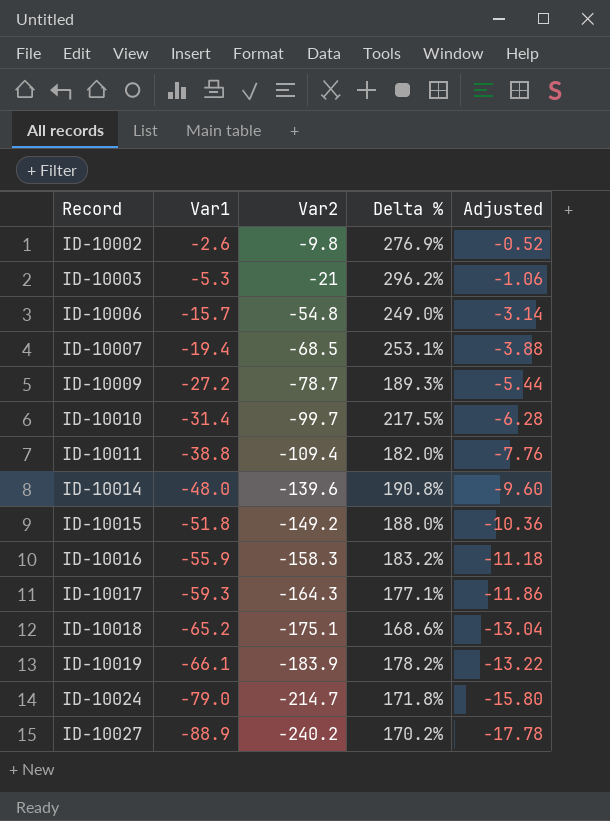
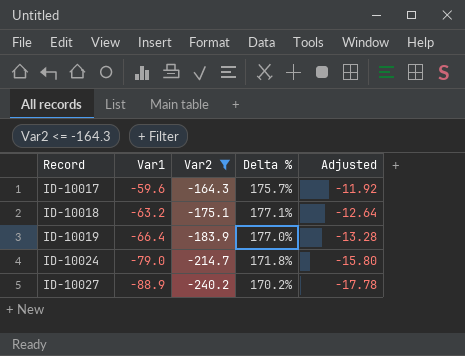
filter: none -> Var2 <= -164.3
ID-10017 | Var1: -59.3 -> -59.6
ID-10017 | Delta %: 177.1% -> 175.7%
ID-10017 | Adjusted: -11.86 -> -11.92
ID-10018 | Var1: -65.2 -> -63.2
ID-10018 | Delta %: 168.6% -> 177.1%
ID-10018 | Adjusted: -13.04 -> -12.64
ID-10019 | Var1: -66.1 -> -66.4
ID-10019 | Delta %: 178.2% -> 177.0%
ID-10019 | Adjusted: -13.22 -> -13.28

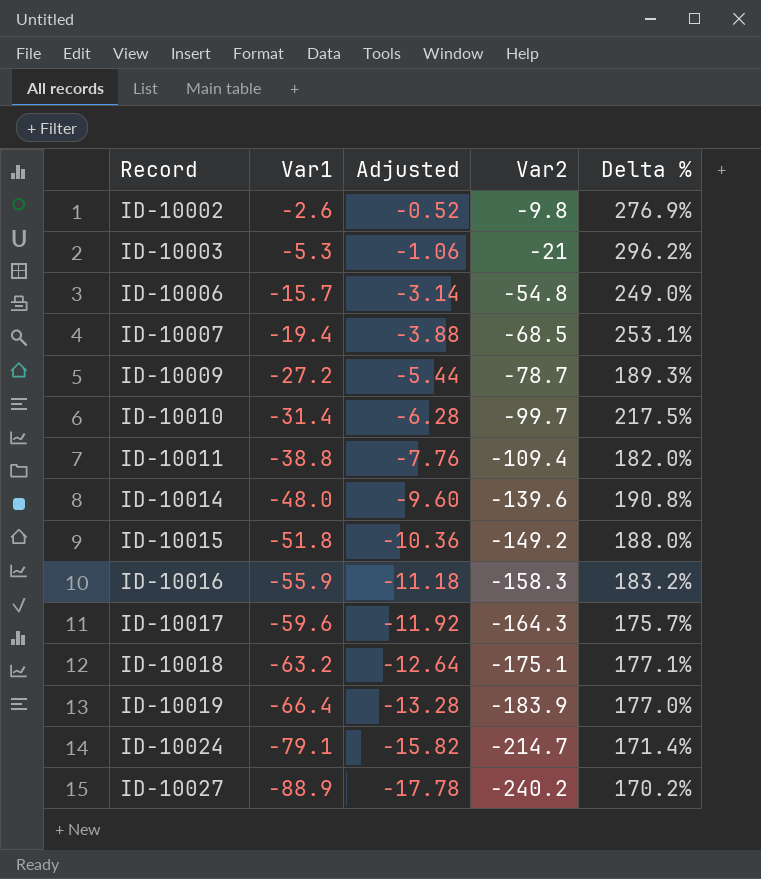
filter: Var2 <= -164.3 -> none
column Adjusted | position: 5 -> 3
ID-10024 | Var1: -79.0 -> -79.1
ID-10024 | Adjusted: -15.80 -> -15.82
ID-10024 | Delta %: 171.8% -> 171.4%

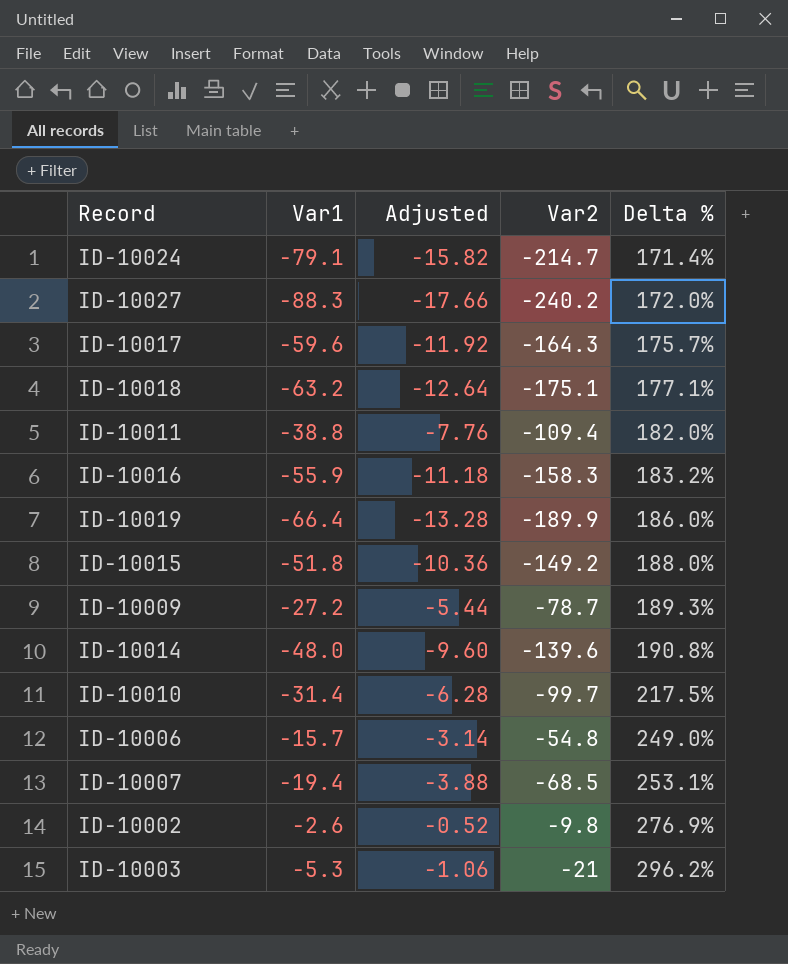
row order: Record ascending -> Delta % ascending
ID-10027 | Var1: -88.9 -> -88.3
ID-10027 | Adjusted: -17.78 -> -17.66
ID-10027 | Delta %: 170.2% -> 172.0%
ID-10019 | Var2: -183.9 -> -189.9
ID-10019 | Delta %: 177.0% -> 186.0%

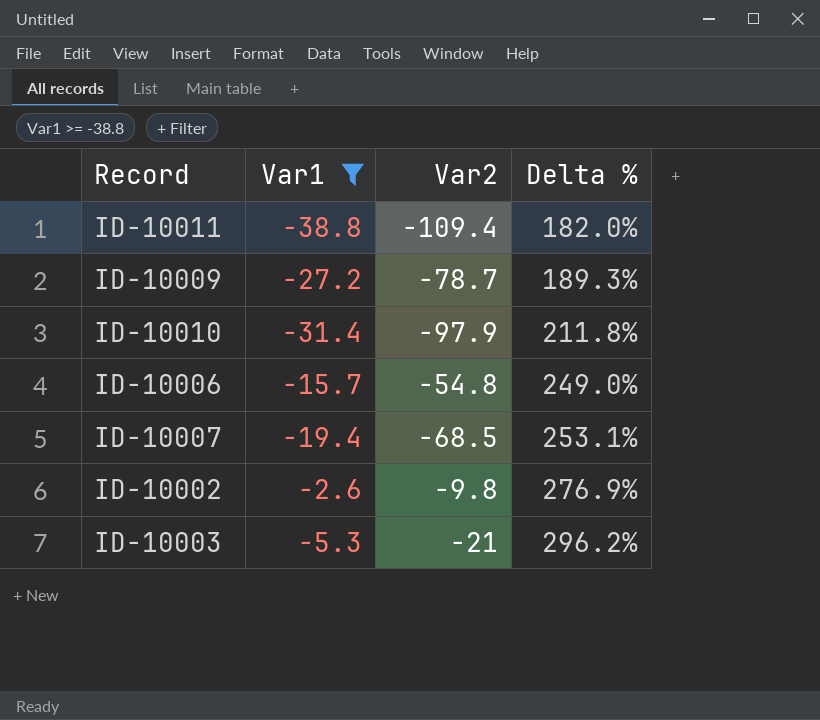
filter: none -> Var1 >= -38.8
column Adjusted | formula: [Var1] * 0.2 -> none
ID-10010 | Var2: -99.7 -> -97.9
ID-10010 | Delta %: 217.5% -> 211.8%

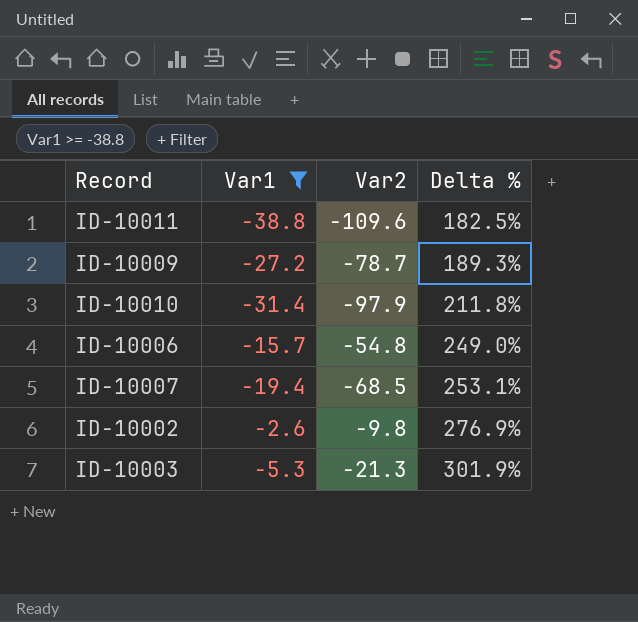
ID-10011 | Var2: -109.4 -> -109.6
ID-10011 | Delta %: 182.0% -> 182.5%
ID-10003 | Var2: -21 -> -21.3
ID-10003 | Delta %: 296.2% -> 301.9%

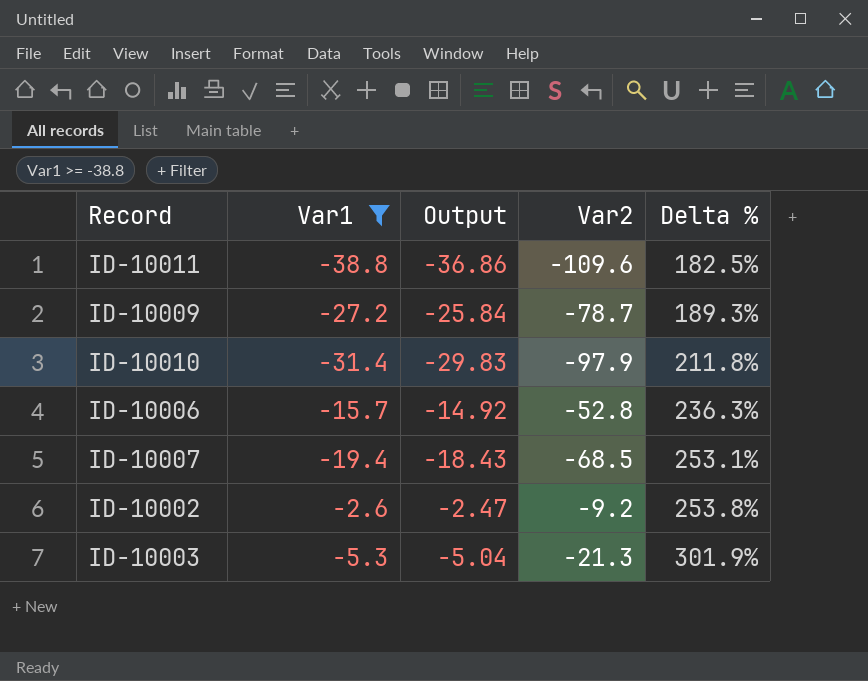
column Output | formula: none -> [Var1] * 0.95
ID-10006 | Var2: -54.8 -> -52.8
ID-10006 | Delta %: 249.0% -> 236.3%
ID-10002 | Var2: -9.8 -> -9.2
ID-10002 | Delta %: 276.9% -> 253.8%

